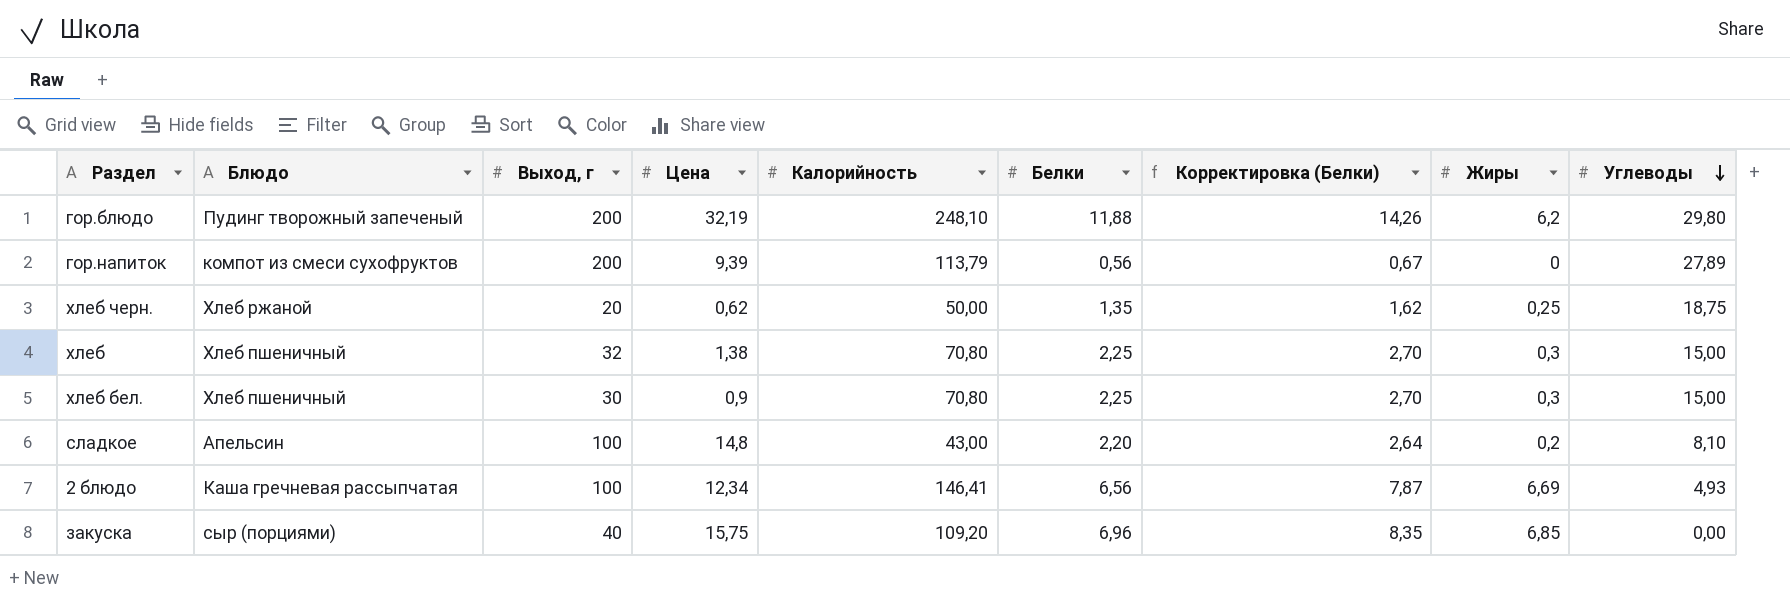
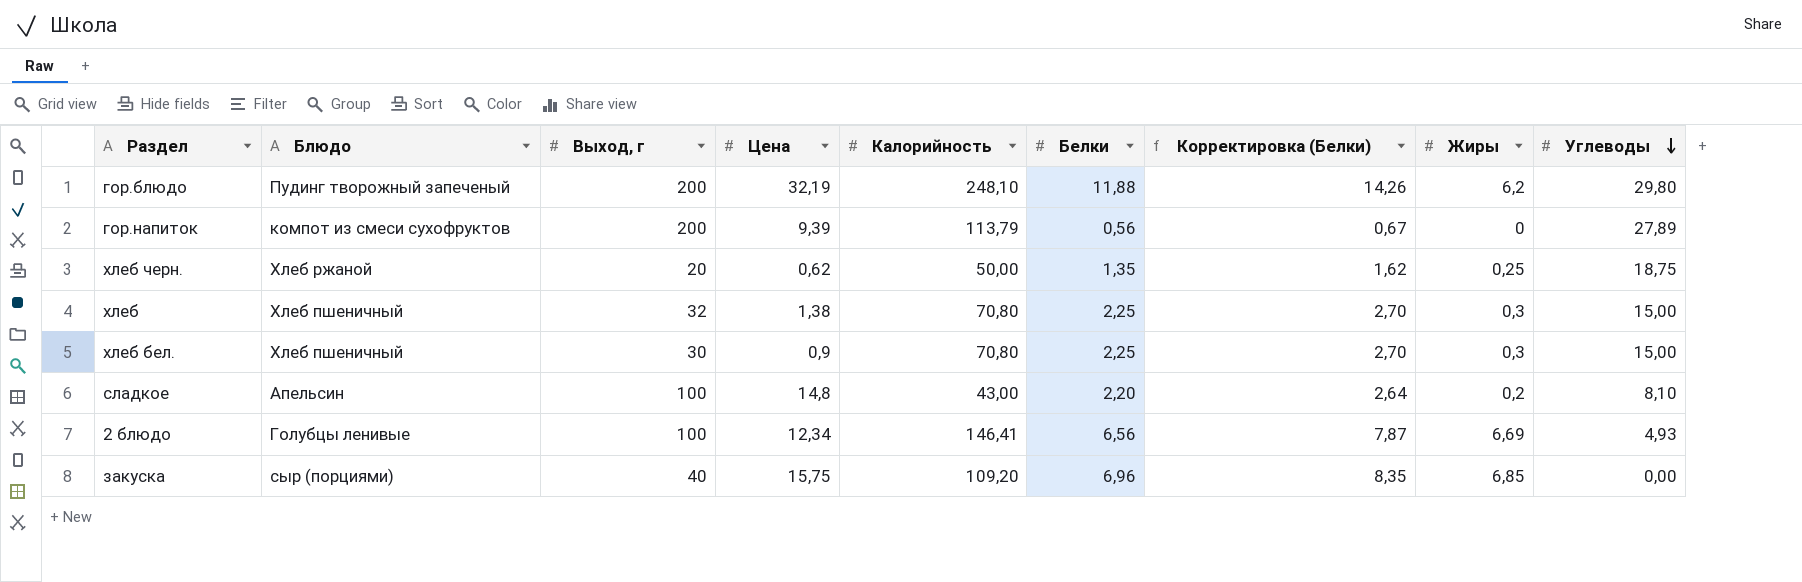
2 блюдо | Блюдо: Каша гречневая рассыпчатая -> Голубцы ленивые

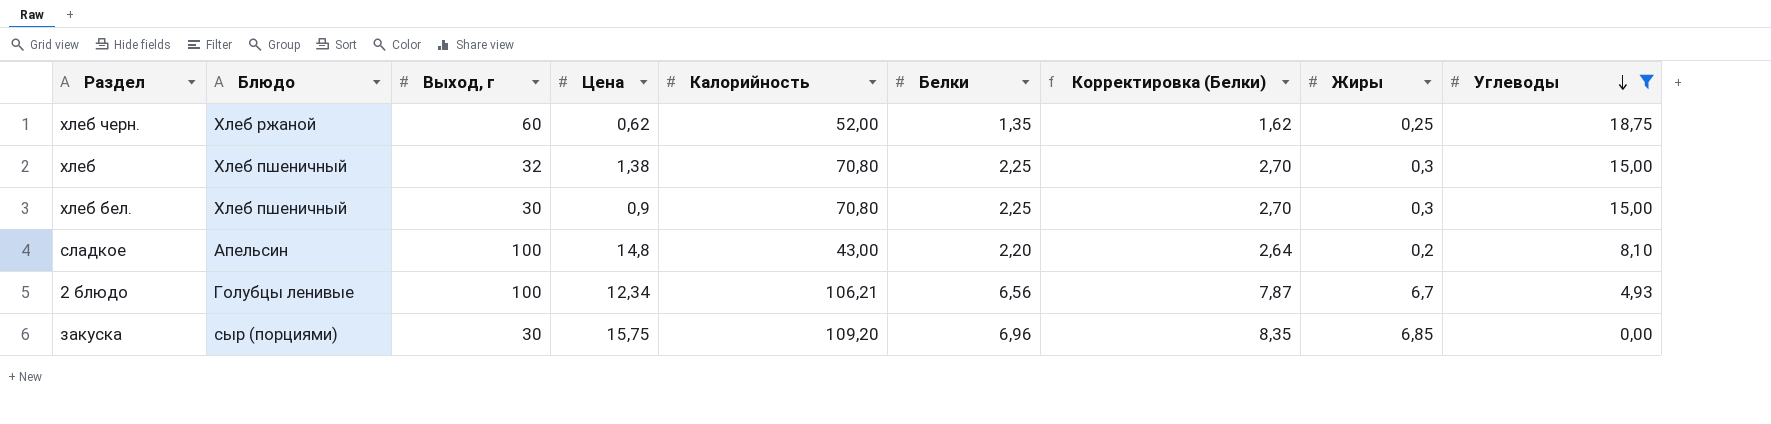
filter: none -> Углеводы <= 18,75
хлеб черн. | Выход, г: 20 -> 60
хлеб черн. | Калорийность: 50,00 -> 52,00
2 блюдо | Калорийность: 146,41 -> 106,21
2 блюдо | Жиры: 6,69 -> 6,7
закуска | Выход, г: 40 -> 30

